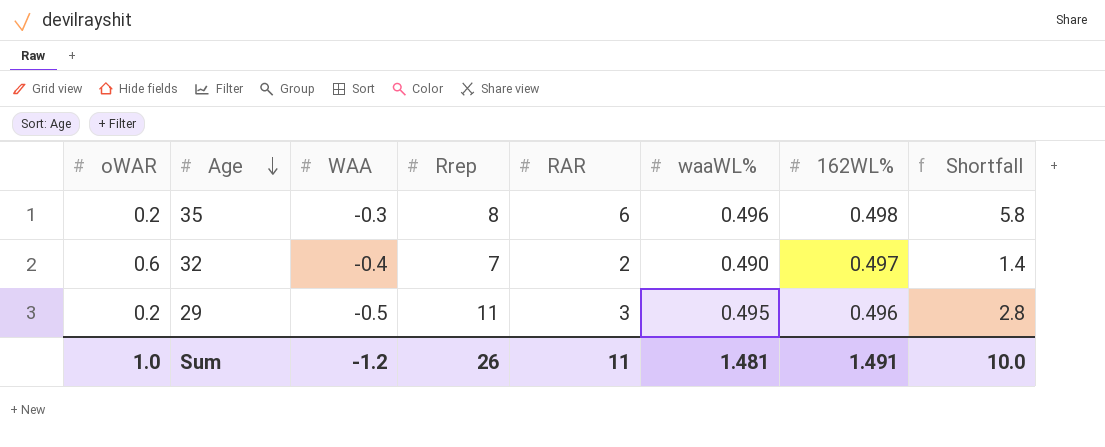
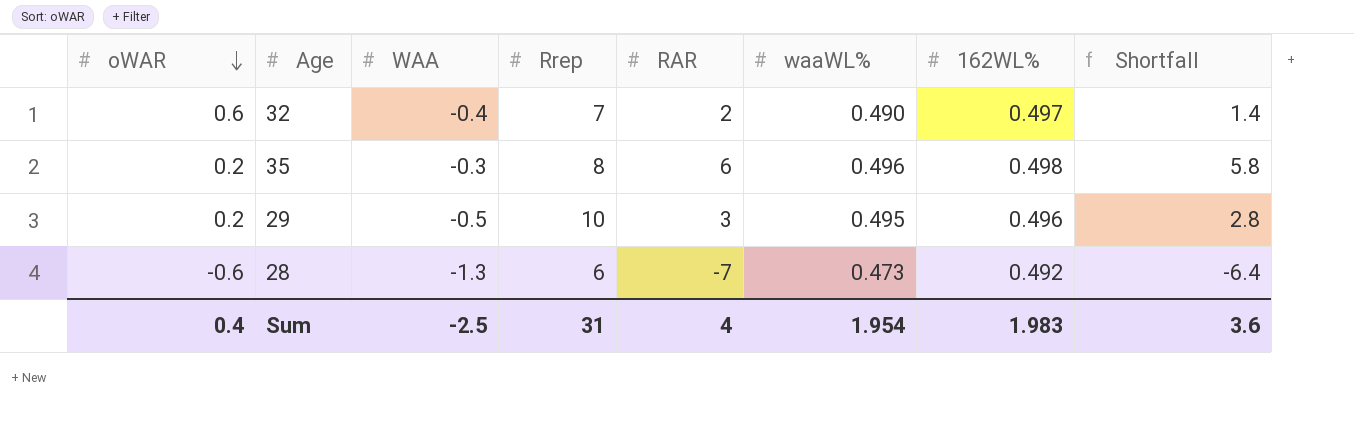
row order: Age descending -> oWAR descending
29 | Rrep: 11 -> 10
row 28: none -> -0.6 | -1.3 | 6 | -7 | 0.473 | 0.492 | -6.4
Sum | oWAR: 1.0 -> 0.4
Sum | WAA: -1.2 -> -2.5
Sum | Rrep: 26 -> 31
Sum | RAR: 11 -> 4
Sum | waaWL%: 1.481 -> 1.954
Sum | 162WL%: 1.491 -> 1.983
Sum | Shortfall: 10.0 -> 3.6

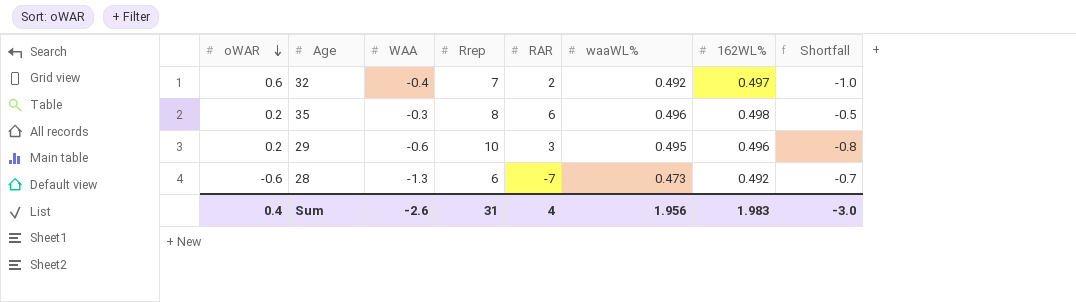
column Shortfall | formula: [RAR] - [oWAR] -> [WAA] - [oWAR]
32 | waaWL%: 0.490 -> 0.492
29 | WAA: -0.5 -> -0.6
Sum | WAA: -2.5 -> -2.6
Sum | waaWL%: 1.954 -> 1.956
Sum | Shortfall: 3.6 -> -3.0

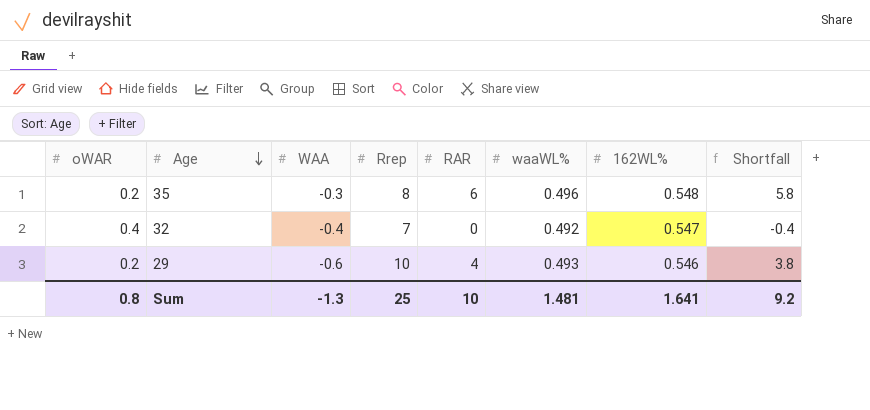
row order: oWAR descending -> Age descending
column Shortfall | formula: [WAA] - [oWAR] -> [RAR] - [oWAR]
row 28: -0.6 | -1.3 | 6 | -7 | 0.473 | 0.492 | -0.7 -> none
35 | 162WL%: 0.498 -> 0.548
32 | oWAR: 0.6 -> 0.4
32 | RAR: 2 -> 0
32 | 162WL%: 0.497 -> 0.547
29 | RAR: 3 -> 4
29 | waaWL%: 0.495 -> 0.493
29 | 162WL%: 0.496 -> 0.546
Sum | oWAR: 0.4 -> 0.8
Sum | WAA: -2.6 -> -1.3
Sum | Rrep: 31 -> 25
Sum | RAR: 4 -> 10
Sum | waaWL%: 1.956 -> 1.481
Sum | 162WL%: 1.983 -> 1.641
Sum | Shortfall: -3.0 -> 9.2

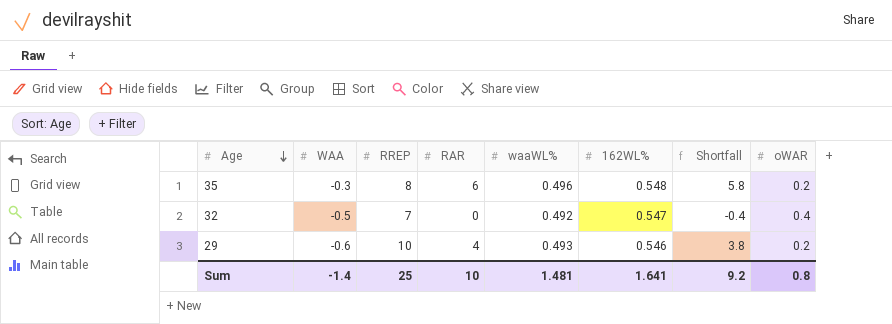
column name: Rrep -> RREP
column oWAR | position: 1 -> 8
32 | WAA: -0.4 -> -0.5
Sum | WAA: -1.3 -> -1.4

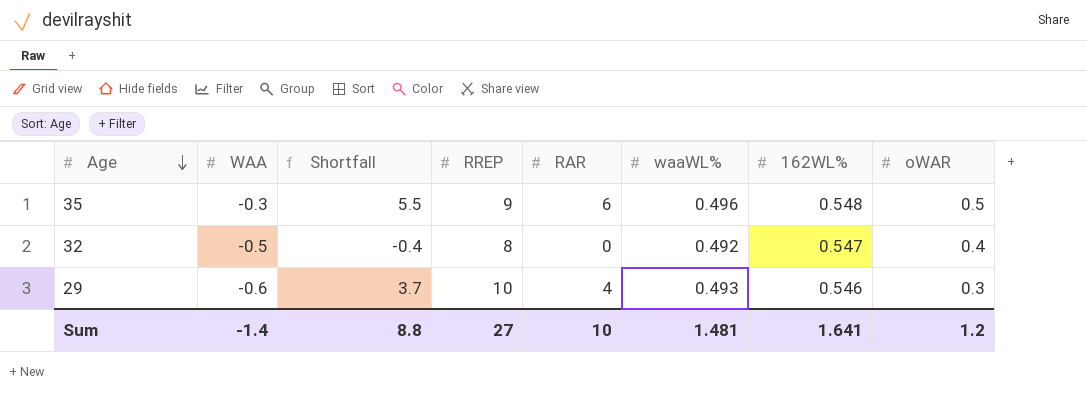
column Shortfall | position: 7 -> 3
35 | Shortfall: 5.8 -> 5.5
35 | RREP: 8 -> 9
35 | oWAR: 0.2 -> 0.5
32 | RREP: 7 -> 8
29 | Shortfall: 3.8 -> 3.7
29 | oWAR: 0.2 -> 0.3
Sum | Shortfall: 9.2 -> 8.8
Sum | RREP: 25 -> 27
Sum | oWAR: 0.8 -> 1.2

